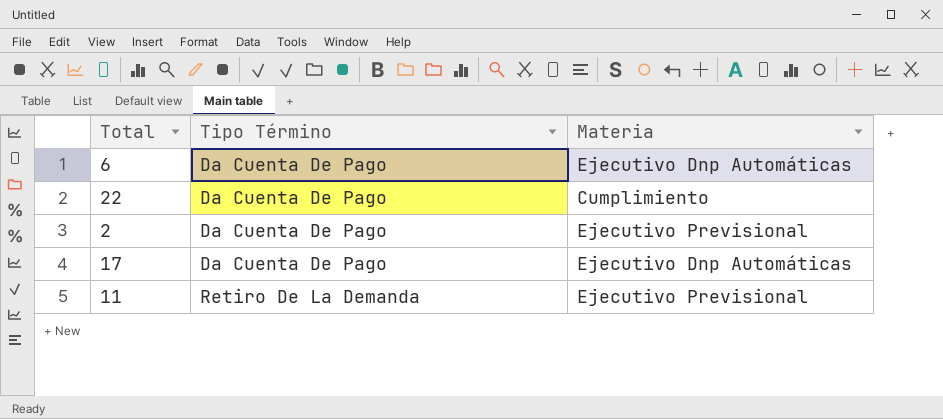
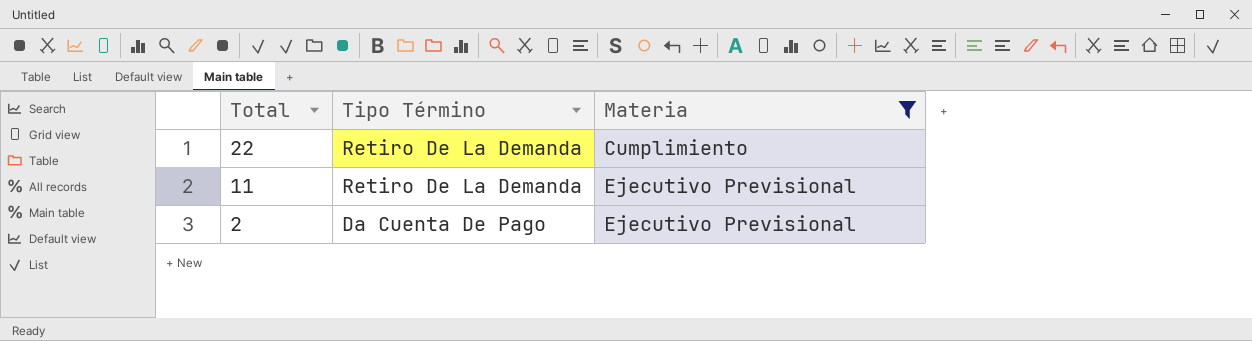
filter: none -> Materia != Ejecutivo Dnp Automáticas
row order: Tipo Término ascending -> Total descending
22 | Tipo Término: Da Cuenta De Pago -> Retiro De La Demanda

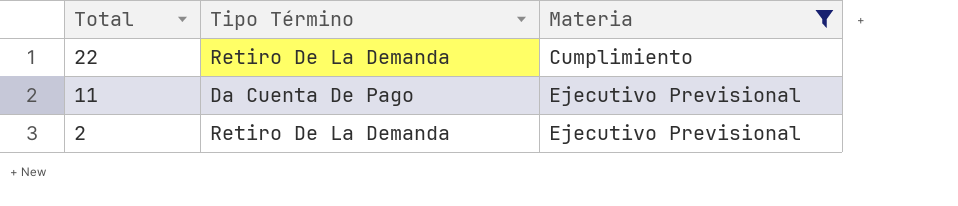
11 | Tipo Término: Retiro De La Demanda -> Da Cuenta De Pago
2 | Tipo Término: Da Cuenta De Pago -> Retiro De La Demanda

